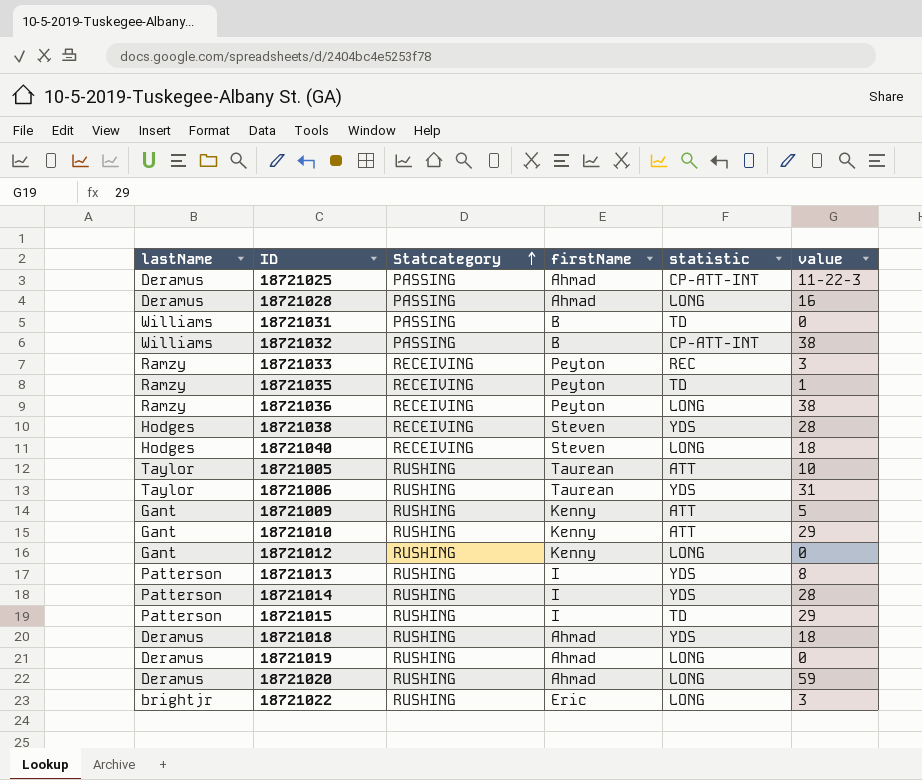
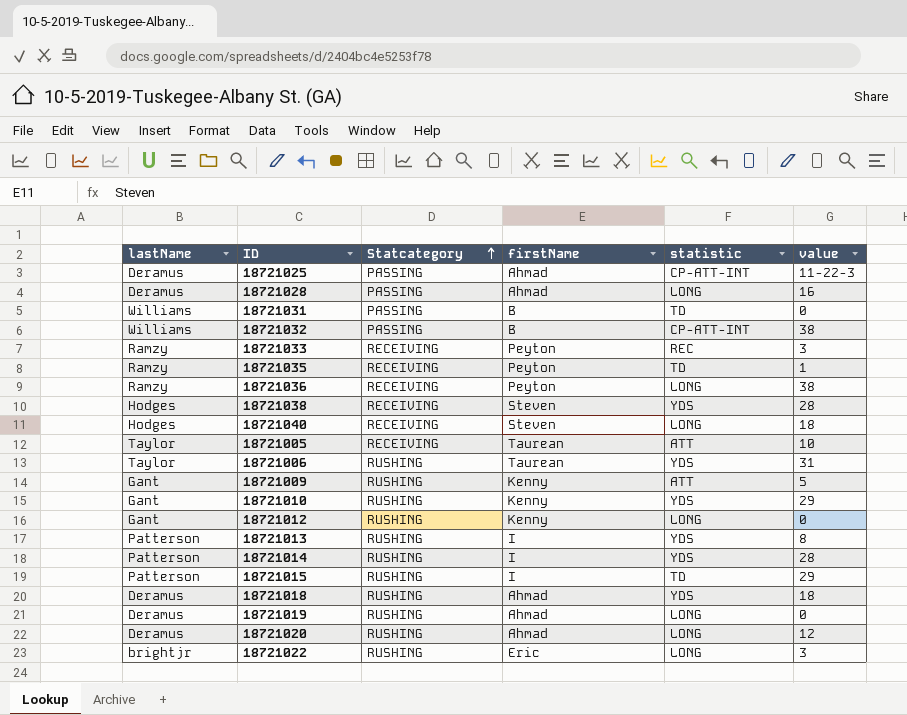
18721005 | Statcategory: RUSHING -> RECEIVING
18721010 | statistic: ATT -> YDS
18721020 | value: 59 -> 12

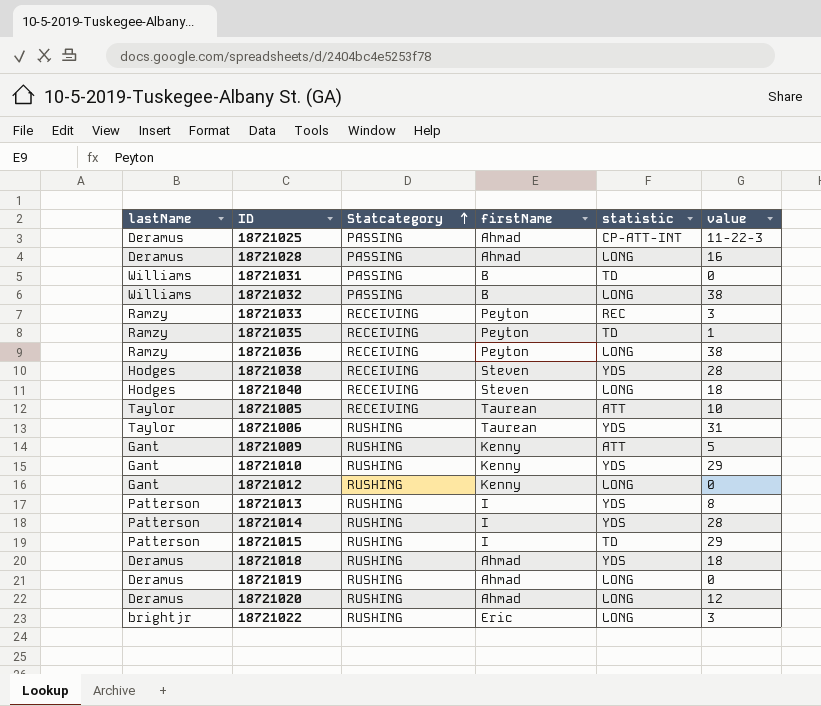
18721032 | statistic: CP-ATT-INT -> LONG

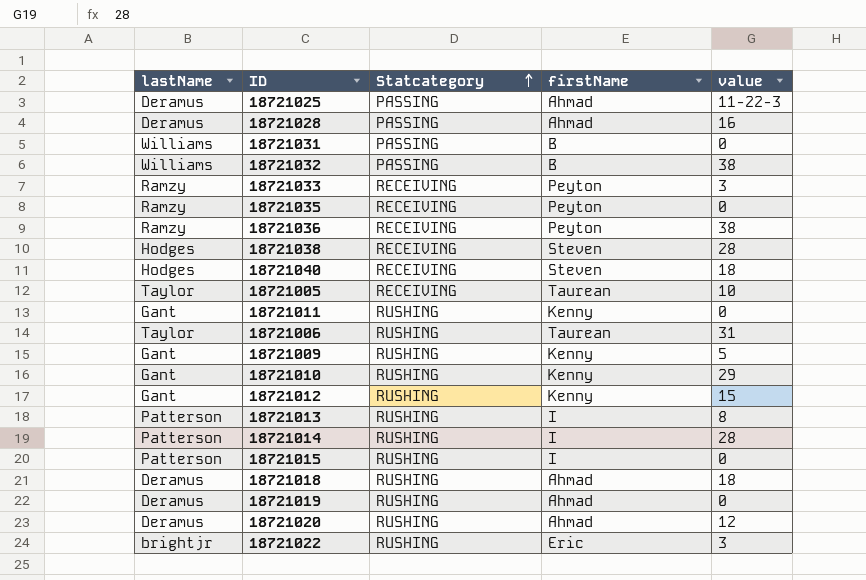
column statistic | position: 5 -> none
18721035 | value: 1 -> 0
row 18721011: none -> Gant | RUSHING | Kenny | 0
18721012 | value: 0 -> 15
18721015 | value: 29 -> 0

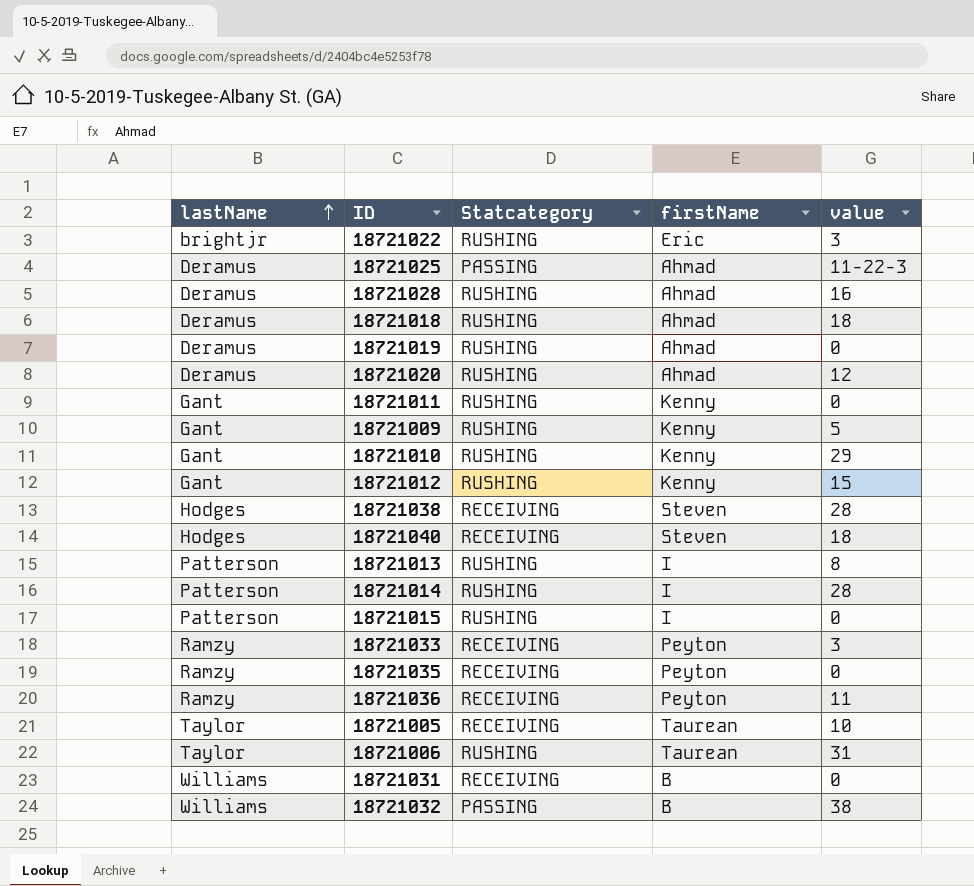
row order: Statcategory ascending -> lastName ascending
18721028 | Statcategory: PASSING -> RUSHING
18721036 | value: 38 -> 11
18721031 | Statcategory: PASSING -> RECEIVING

